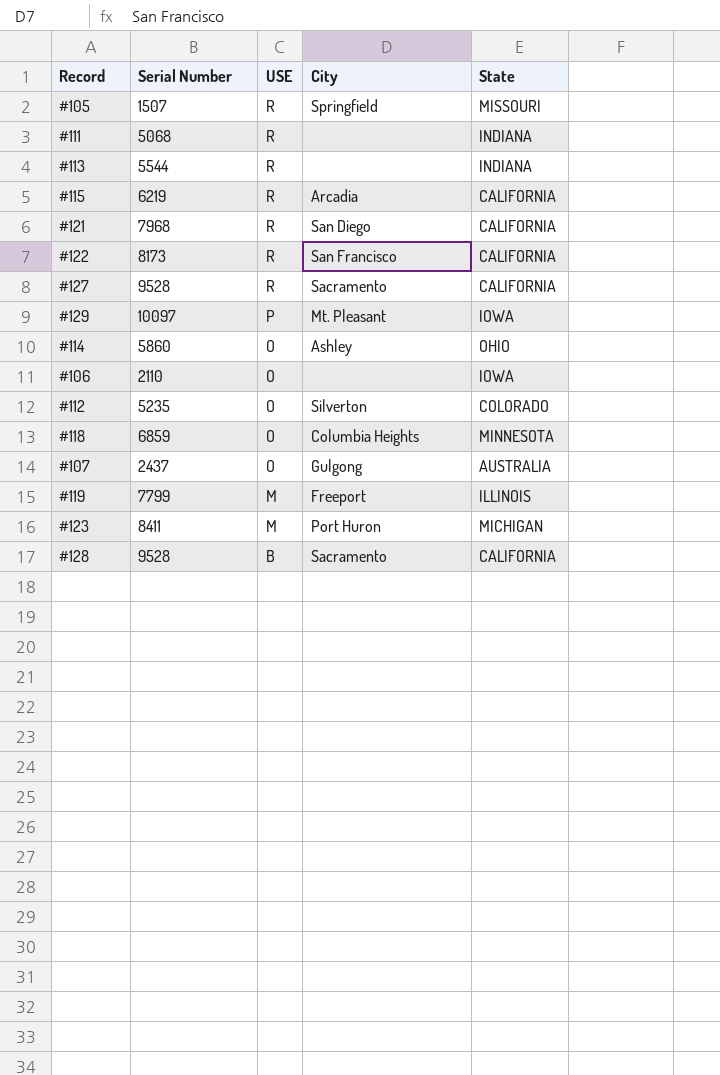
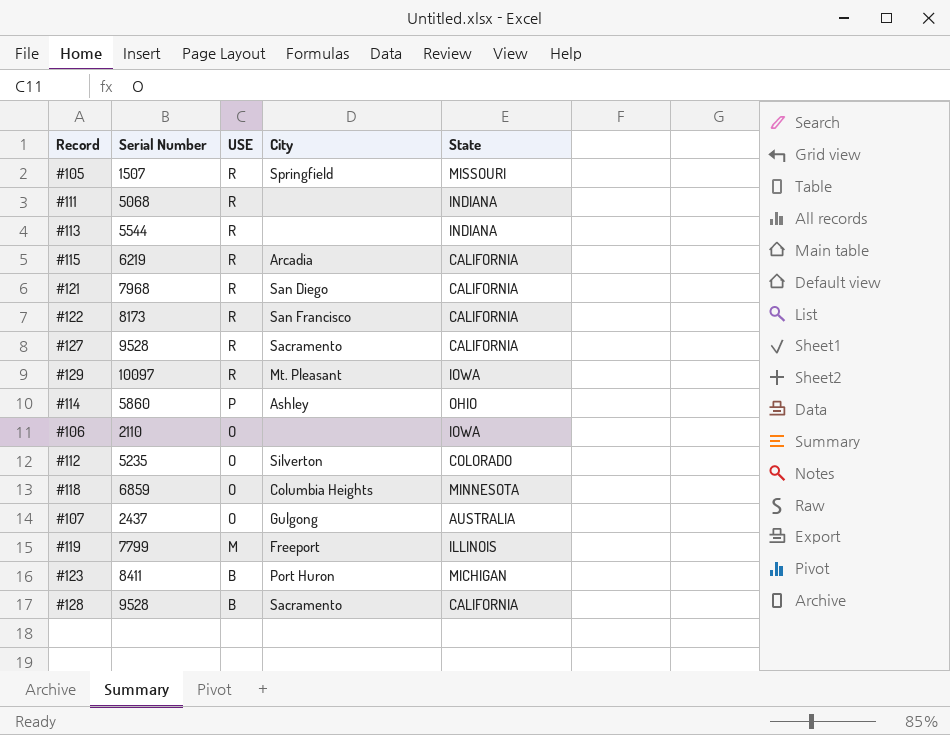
#129 | USE: P -> R
#114 | USE: O -> P
#123 | USE: M -> B

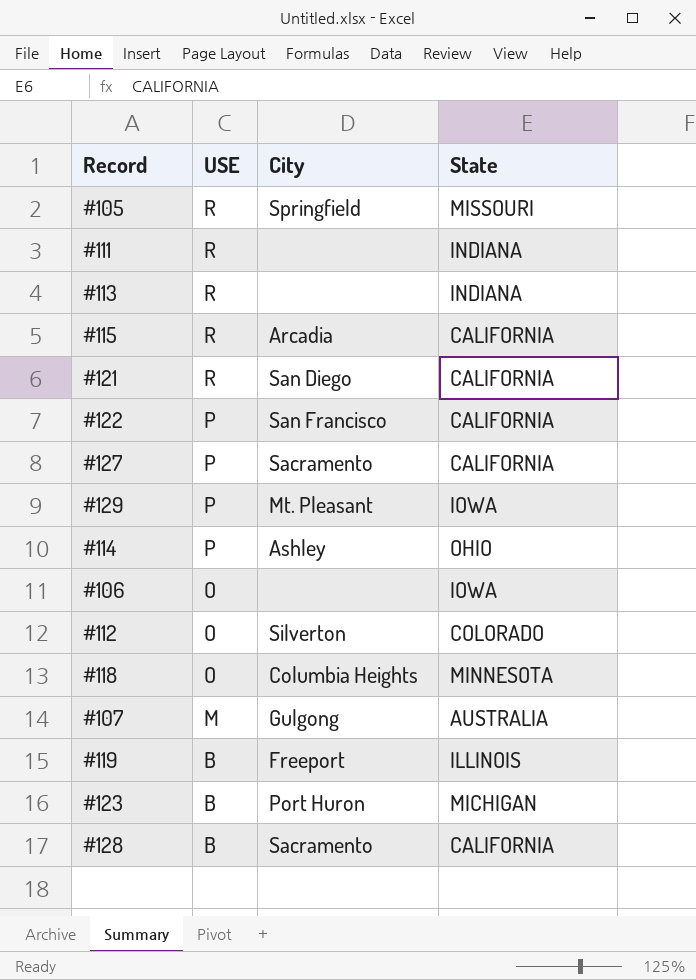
column Serial Number | position: 2 -> none
#122 | USE: R -> P
#127 | USE: R -> P
#129 | USE: R -> P
#107 | USE: O -> M
#119 | USE: M -> B

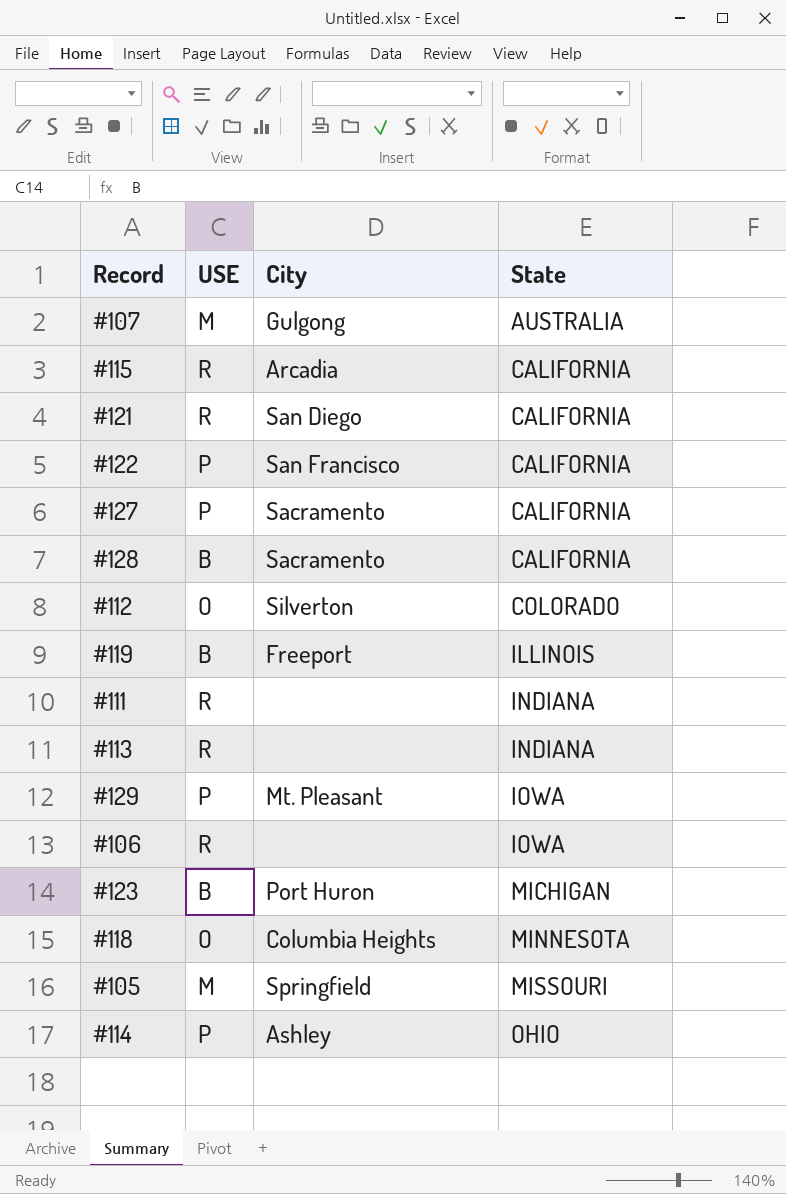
row order: USE descending -> State ascending
#106 | USE: O -> R
#105 | USE: R -> M

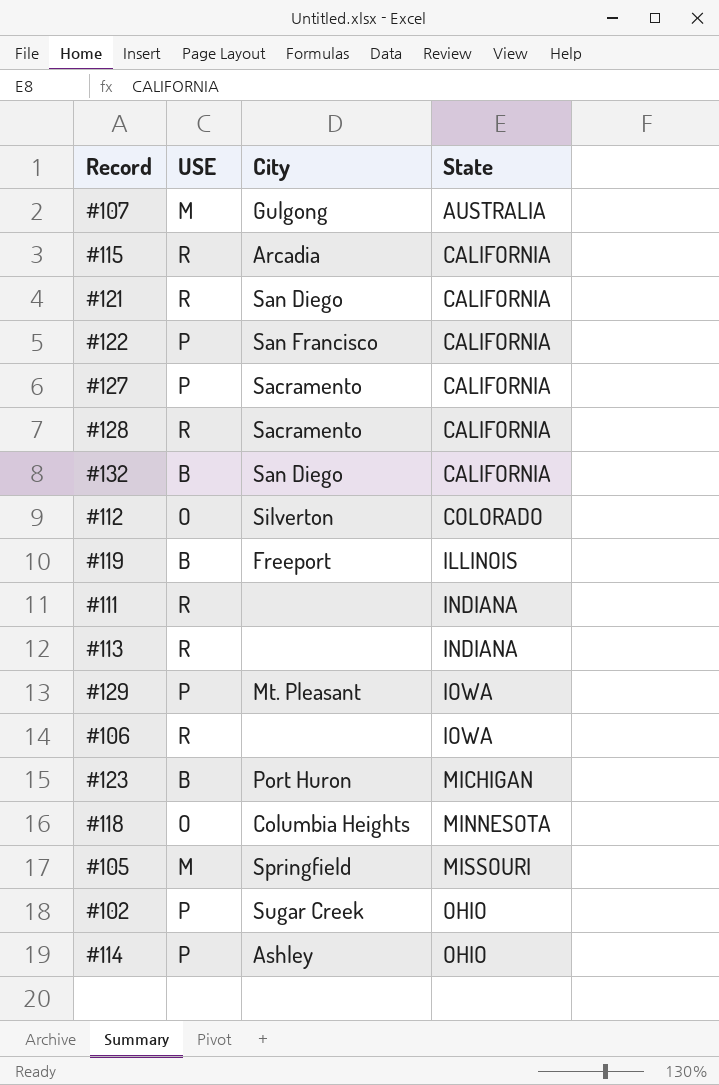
#128 | USE: B -> R
row #132: none -> B | San Diego | CALIFORNIA
row #102: none -> P | Sugar Creek | OHIO

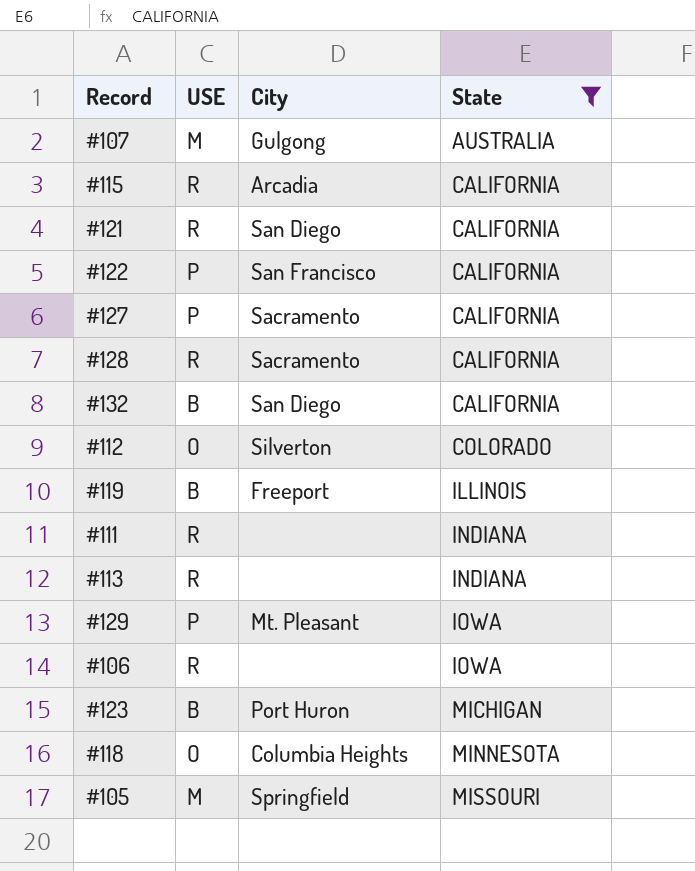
filter: none -> State != OHIO

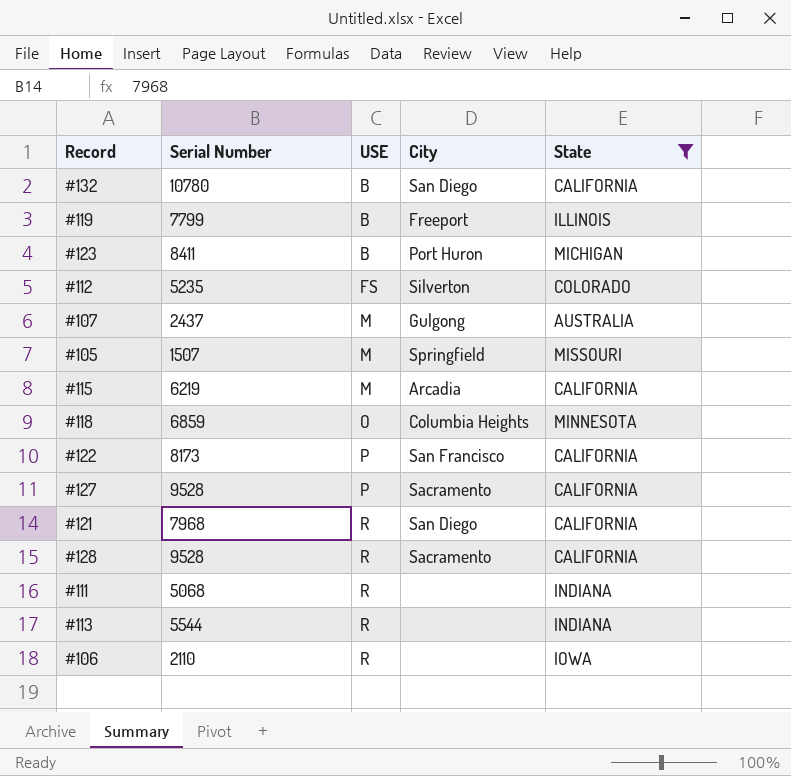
row order: State ascending -> USE ascending
column Serial Number | position: none -> 2
row #129: P | Mt. Pleasant | IOWA -> none
#112 | USE: O -> FS
#115 | USE: R -> M

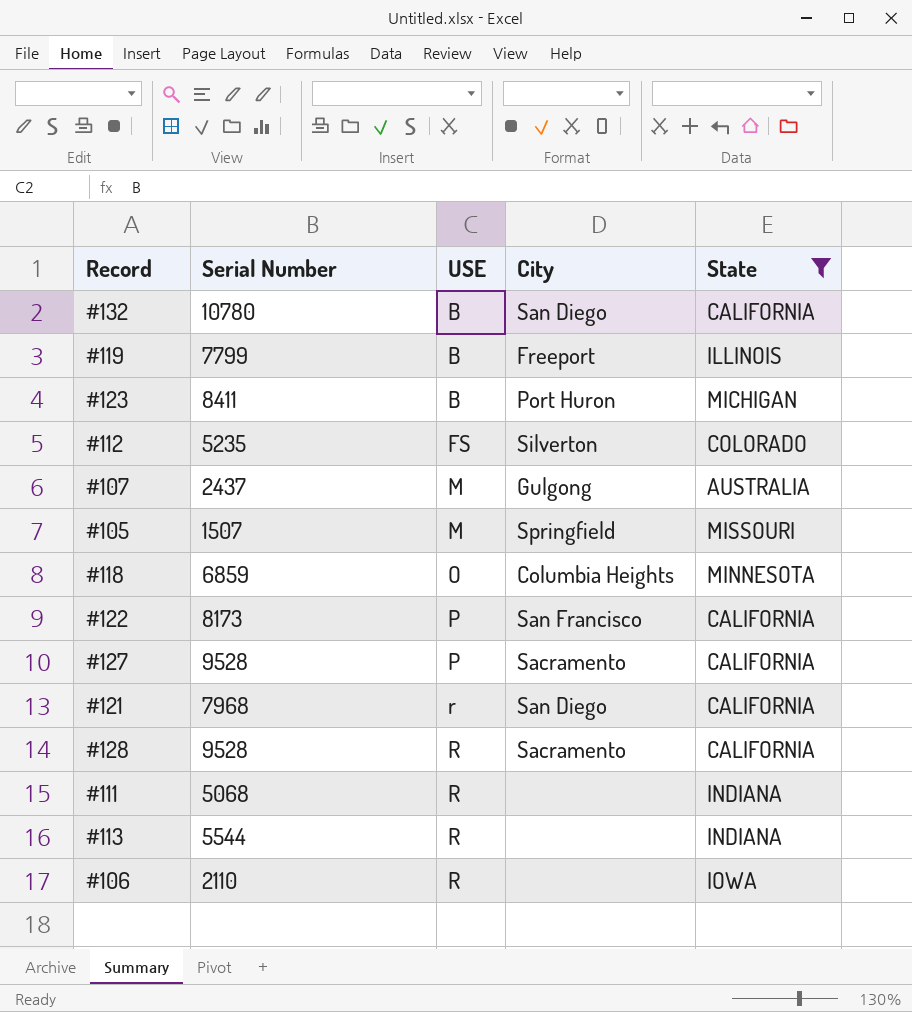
row #115: 6219 | M | Arcadia | CALIFORNIA -> none
#121 | USE: R -> r

